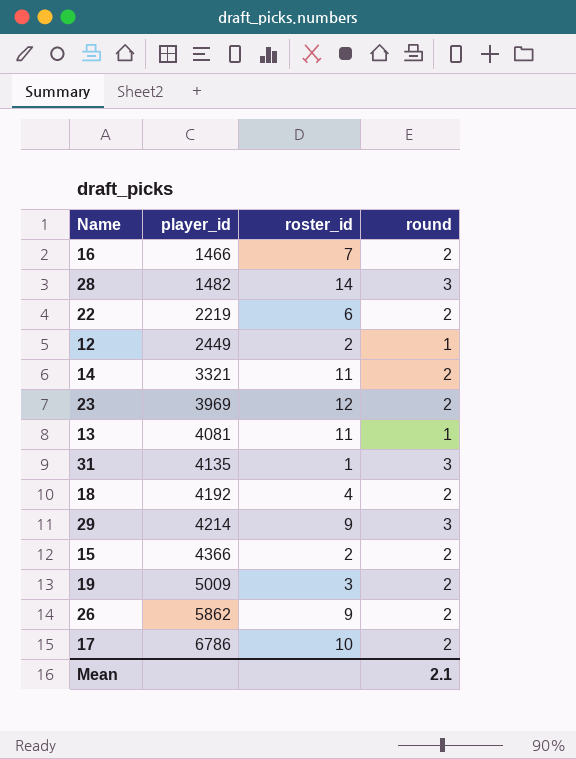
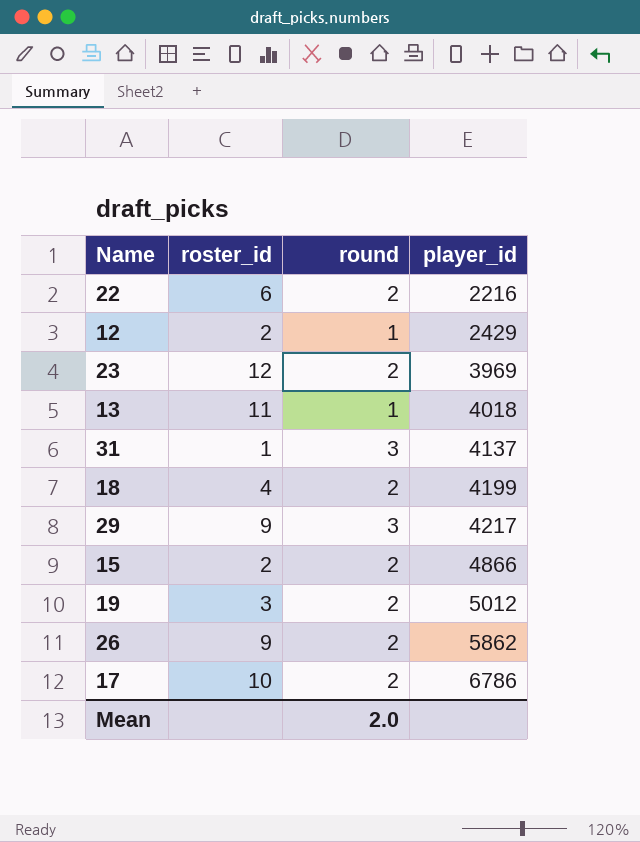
column player_id | position: 2 -> 4
row 16: 1466 | 7 | 2 -> none
row 28: 1482 | 14 | 3 -> none
row 14: 3321 | 11 | 2 -> none
22 | player_id: 2219 -> 2216
12 | player_id: 2449 -> 2429
13 | player_id: 4081 -> 4018
31 | player_id: 4135 -> 4137
18 | player_id: 4192 -> 4199
29 | player_id: 4214 -> 4217
15 | player_id: 4366 -> 4866
19 | player_id: 5009 -> 5012
Mean | round: 2.1 -> 2.0

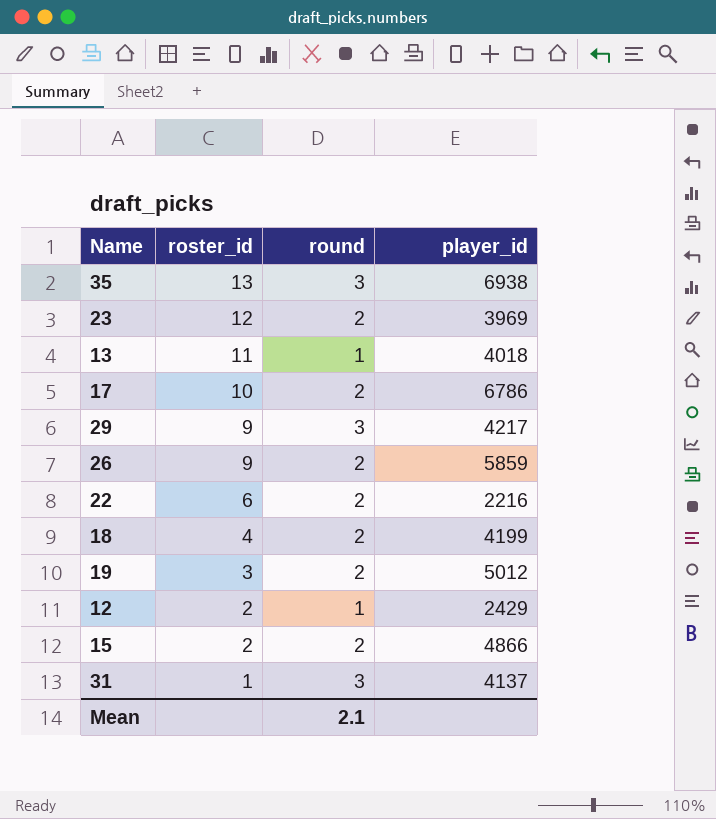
row order: player_id ascending -> roster_id descending
row 35: none -> 13 | 3 | 6938
26 | player_id: 5862 -> 5859
Mean | round: 2.0 -> 2.1

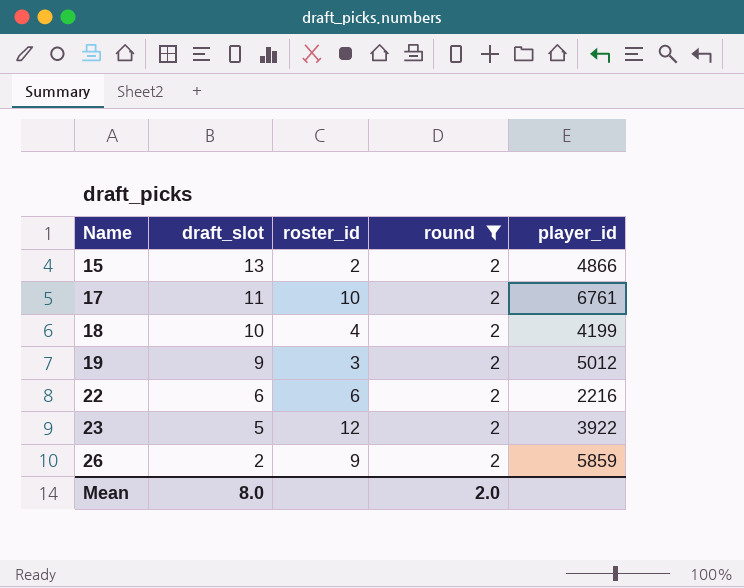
filter: none -> round = 2
row order: roster_id descending -> Name ascending
column draft_slot | position: none -> 2
17 | player_id: 6786 -> 6761
23 | player_id: 3969 -> 3922
Mean | round: 2.1 -> 2.0

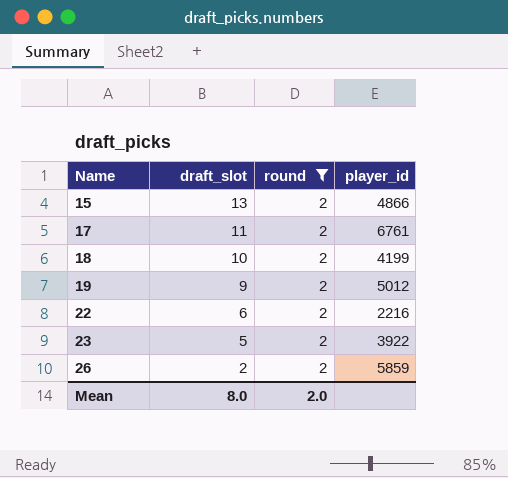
column roster_id | position: 3 -> none

